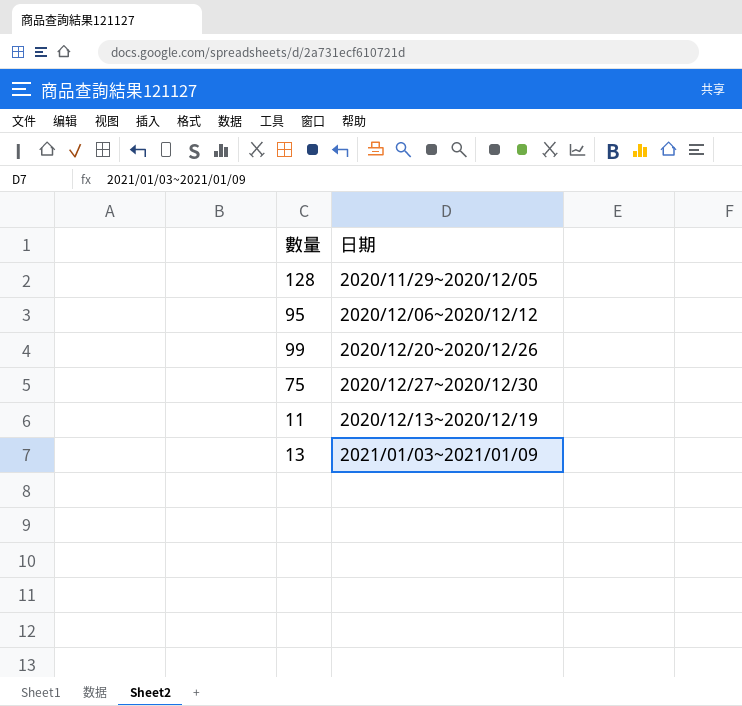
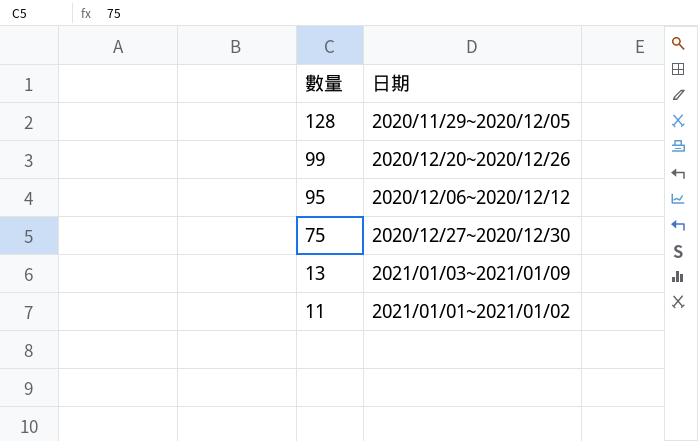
row order: none -> 數量 descending
11 | 日期: 2020/12/13~2020/12/19 -> 2021/01/01~2021/01/02

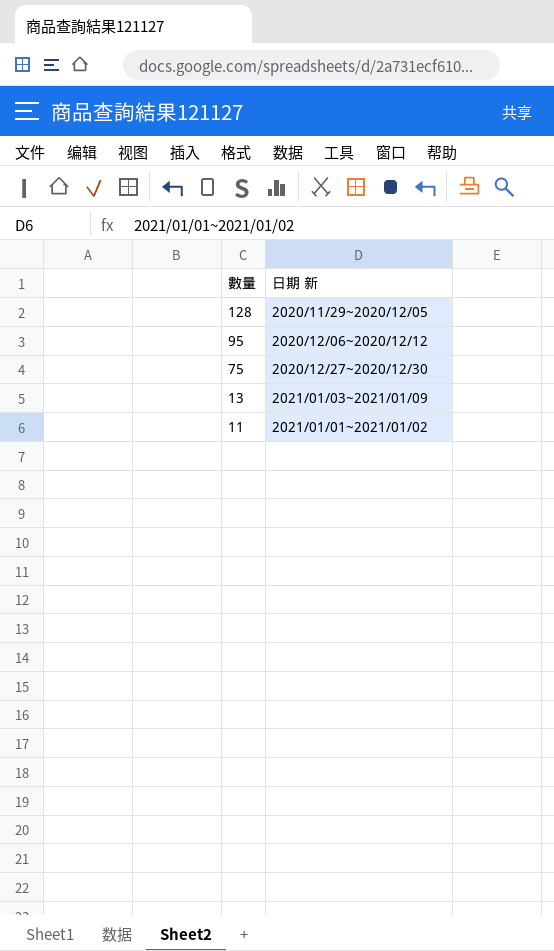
column name: 日期 -> 日期 新
row 99: 2020/12/20~2020/12/26 -> none

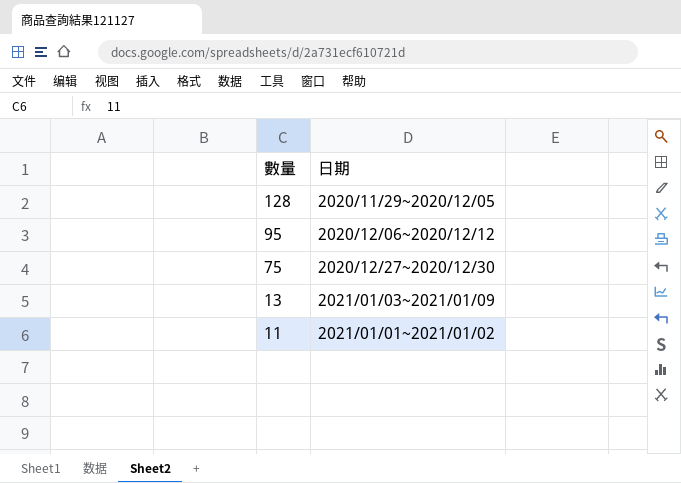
column name: 日期 新 -> 日期

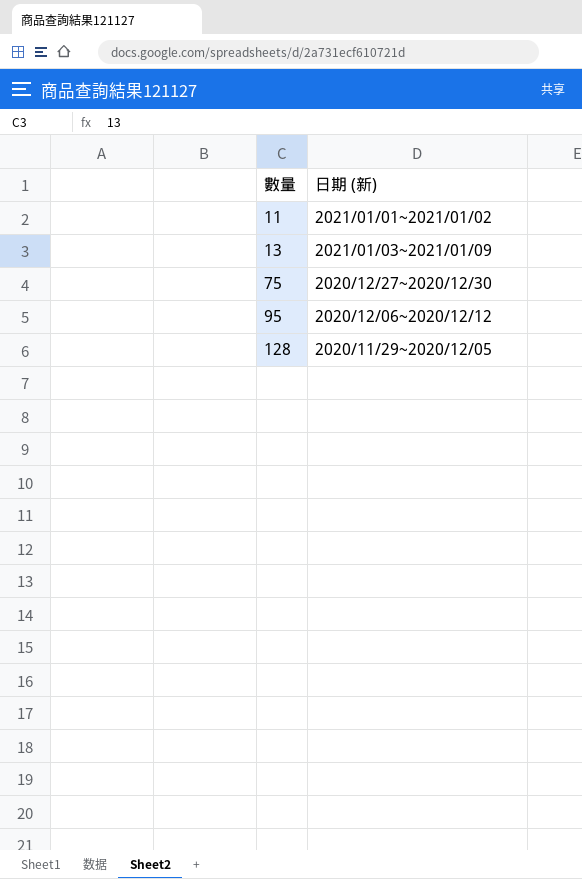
row order: 數量 descending -> 數量 ascending
column name: 日期 -> 日期 (新)

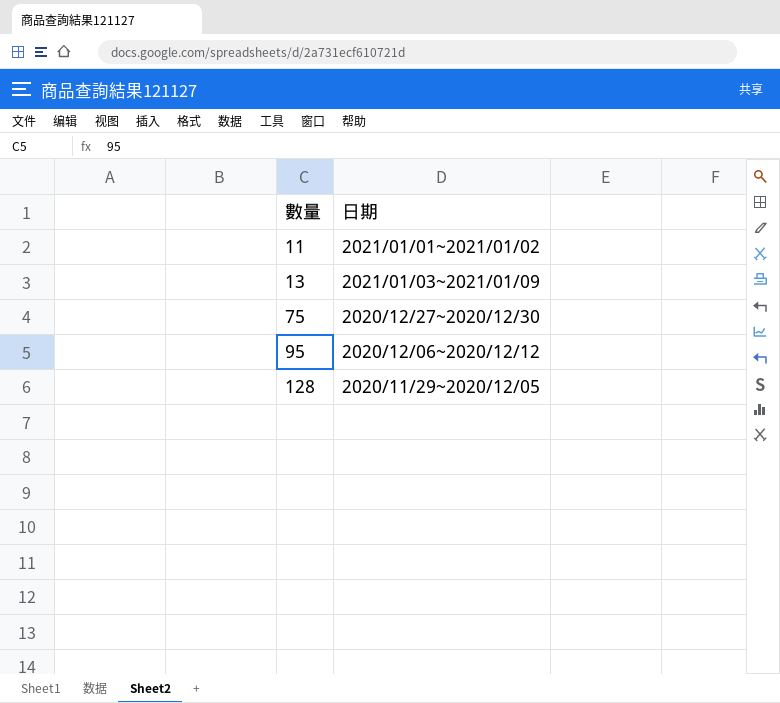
column name: 日期 (新) -> 日期

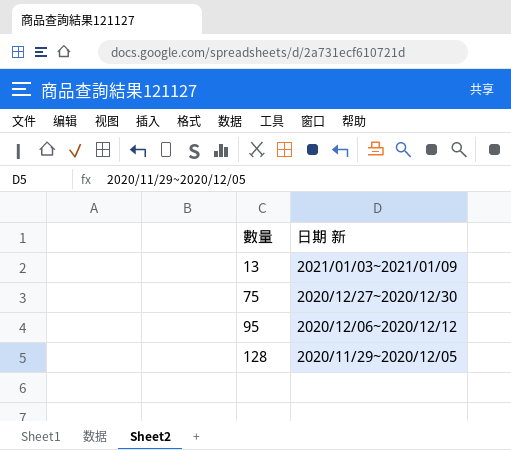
column name: 日期 -> 日期 新
row 11: 2021/01/01~2021/01/02 -> none

